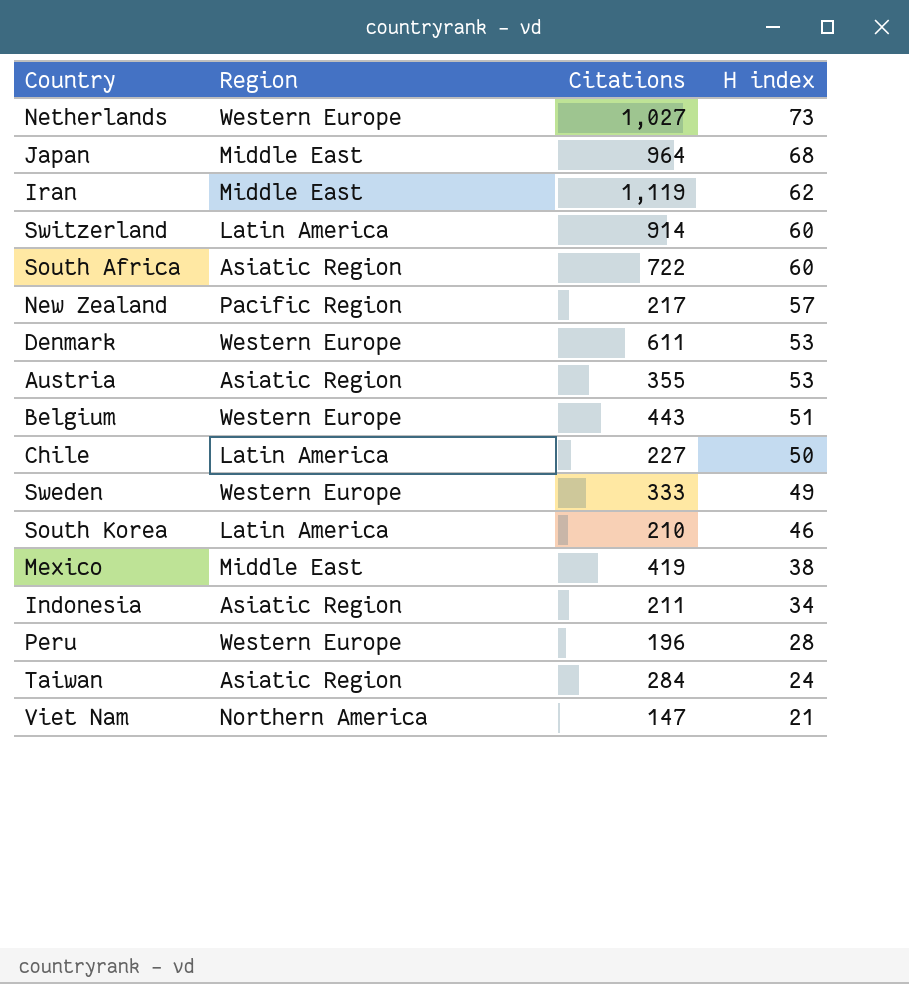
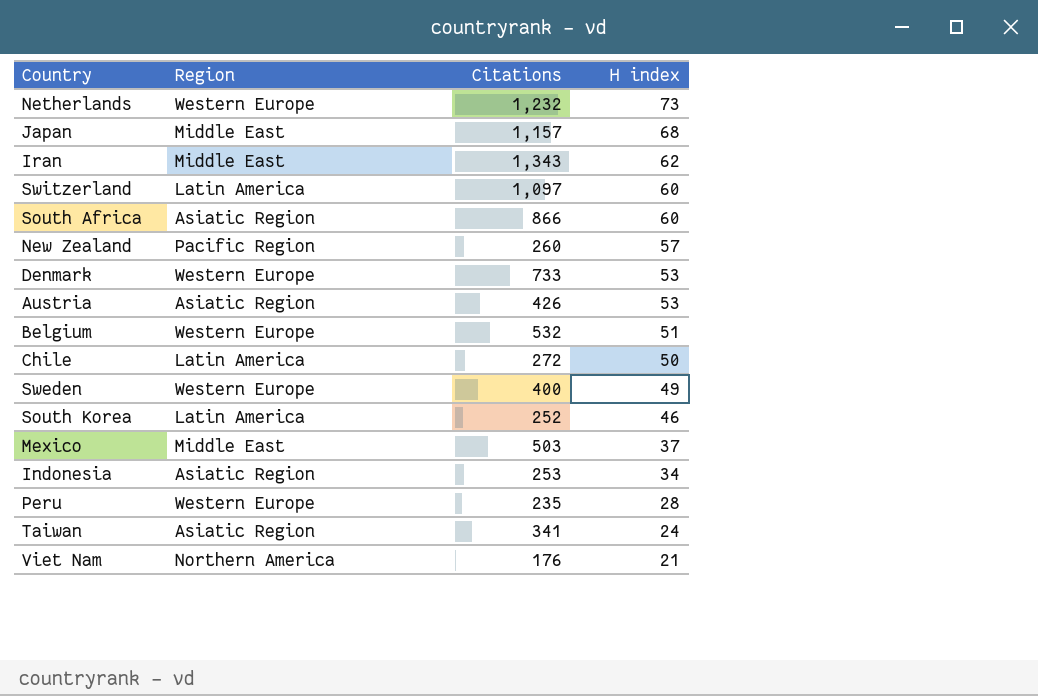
Netherlands | Citations: 1,027 -> 1,232
Japan | Citations: 964 -> 1,157
Iran | Citations: 1,119 -> 1,343
Switzerland | Citations: 914 -> 1,097
South Africa | Citations: 722 -> 866
New Zealand | Citations: 217 -> 260
Denmark | Citations: 611 -> 733
Austria | Citations: 355 -> 426
Belgium | Citations: 443 -> 532
Chile | Citations: 227 -> 272
Sweden | Citations: 333 -> 400
South Korea | Citations: 210 -> 252
Mexico | Citations: 419 -> 503
Mexico | H index: 38 -> 37
Indonesia | Citations: 211 -> 253
Peru | Citations: 196 -> 235
Taiwan | Citations: 284 -> 341
Viet Nam | Citations: 147 -> 176

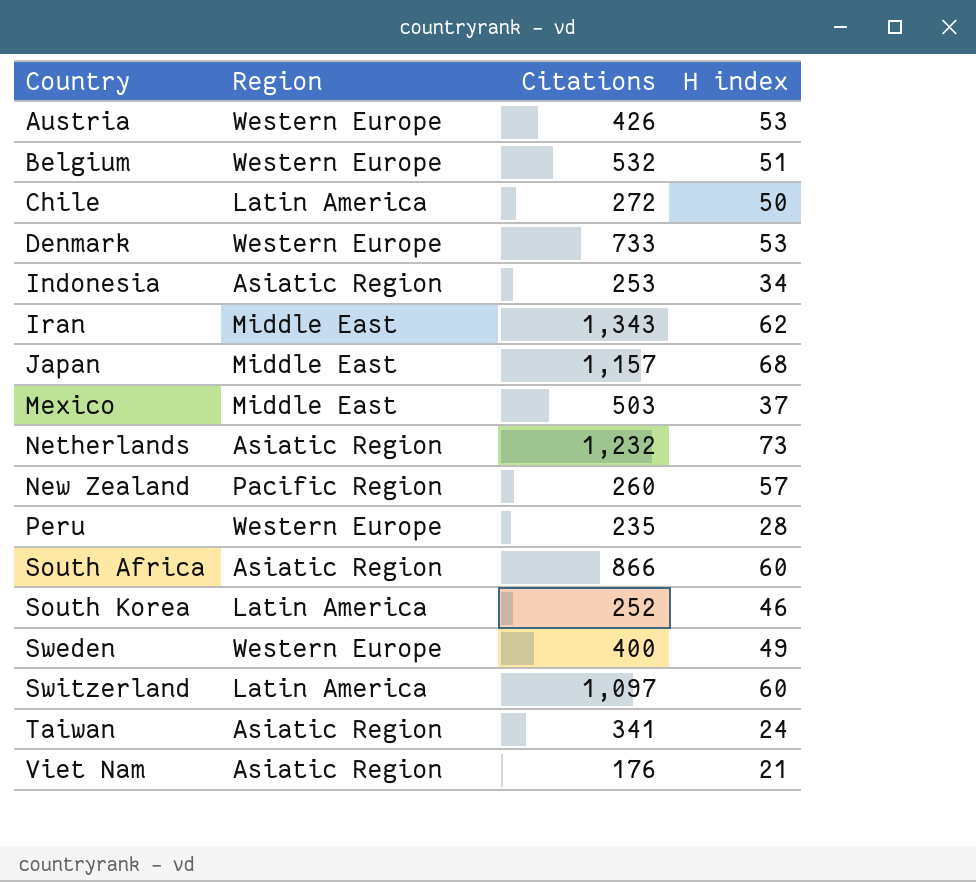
row order: H index descending -> Country ascending
Austria | Region: Asiatic Region -> Western Europe
Netherlands | Region: Western Europe -> Asiatic Region
Viet Nam | Region: Northern America -> Asiatic Region

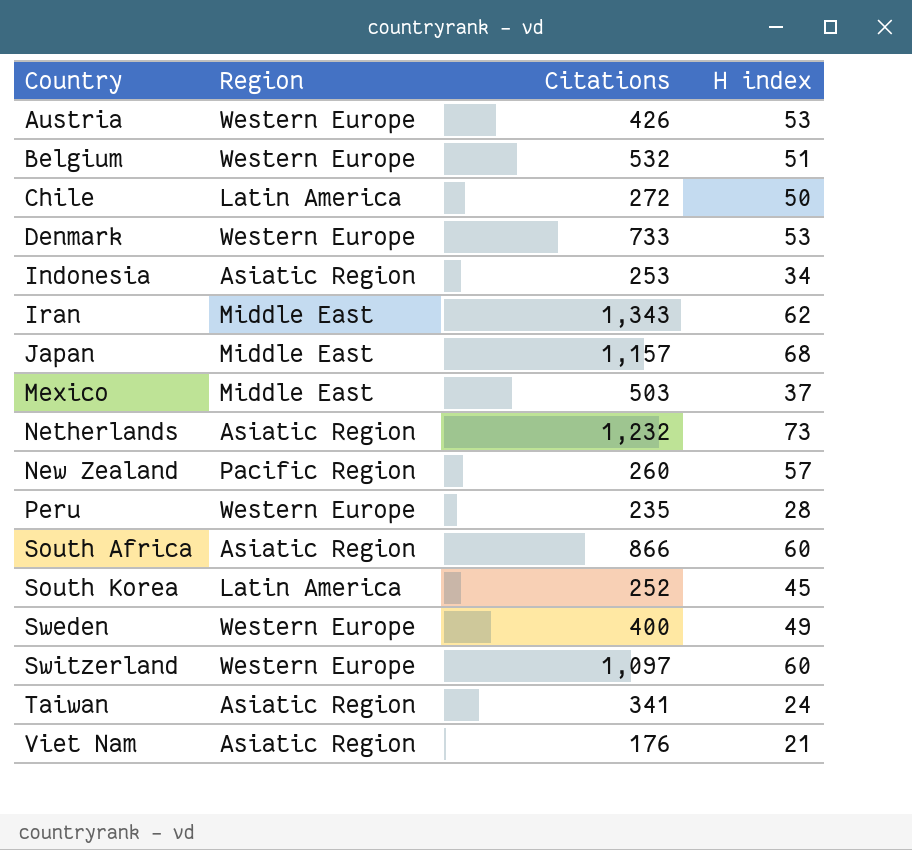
South Korea | H index: 46 -> 45
Switzerland | Region: Latin America -> Western Europe

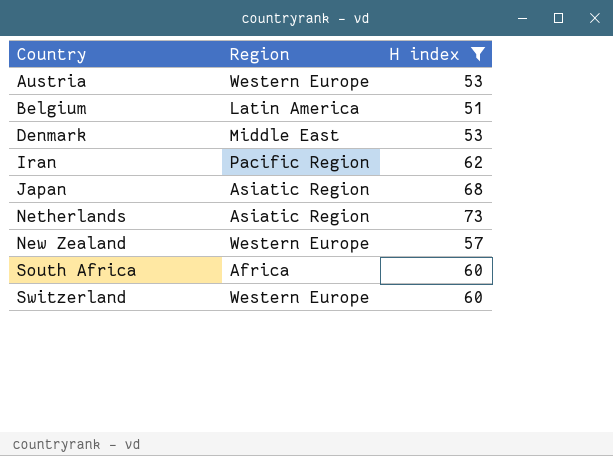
filter: none -> H index >= 51
column Citations | position: 3 -> none
Belgium | Region: Western Europe -> Latin America
Denmark | Region: Western Europe -> Middle East
Iran | Region: Middle East -> Pacific Region
Japan | Region: Middle East -> Asiatic Region
New Zealand | Region: Pacific Region -> Western Europe
South Africa | Region: Asiatic Region -> Africa

